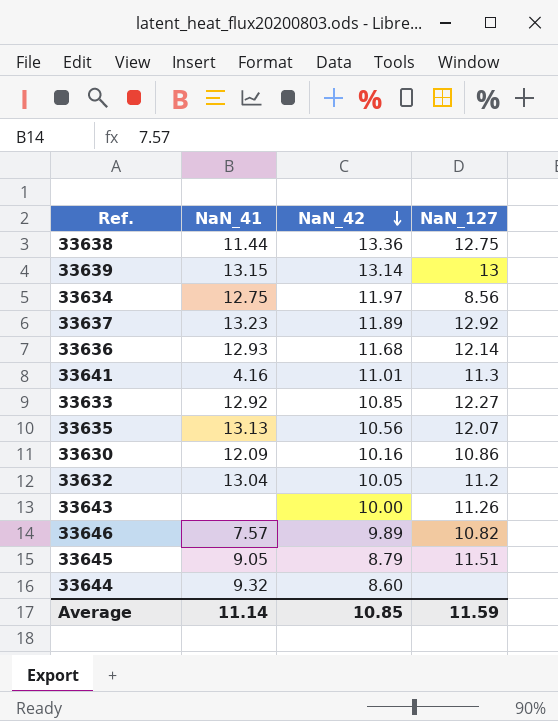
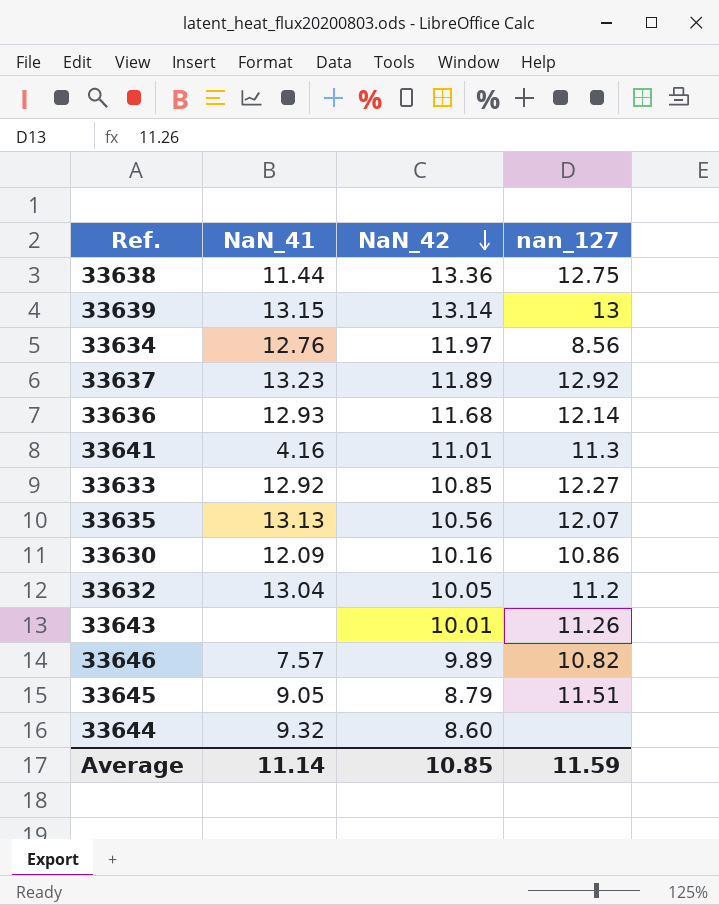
column name: NaN_127 -> nan_127
33634 | NaN_41: 12.75 -> 12.76
33643 | NaN_42: 10.00 -> 10.01

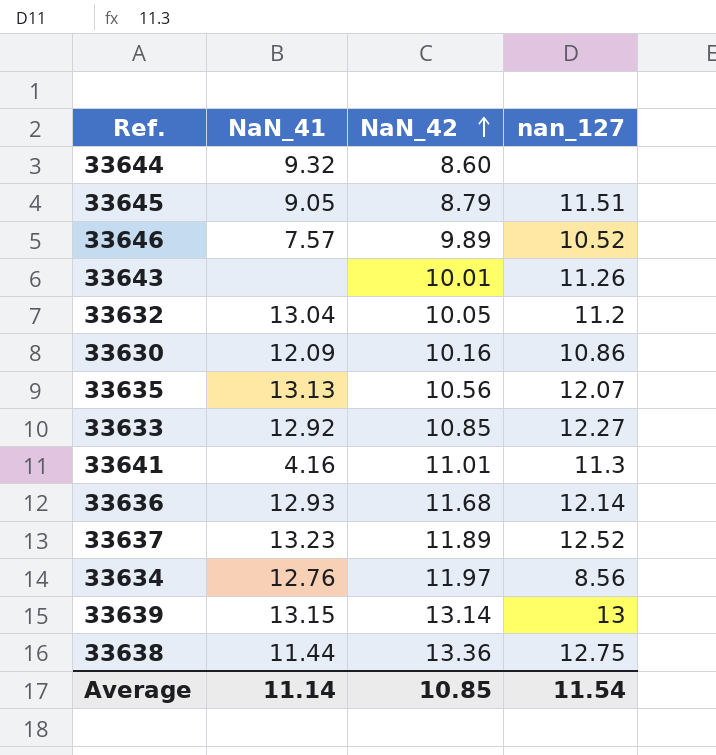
row order: NaN_42 descending -> NaN_42 ascending
33646 | nan_127: 10.82 -> 10.52
33637 | nan_127: 12.92 -> 12.52
Average | nan_127: 11.59 -> 11.54

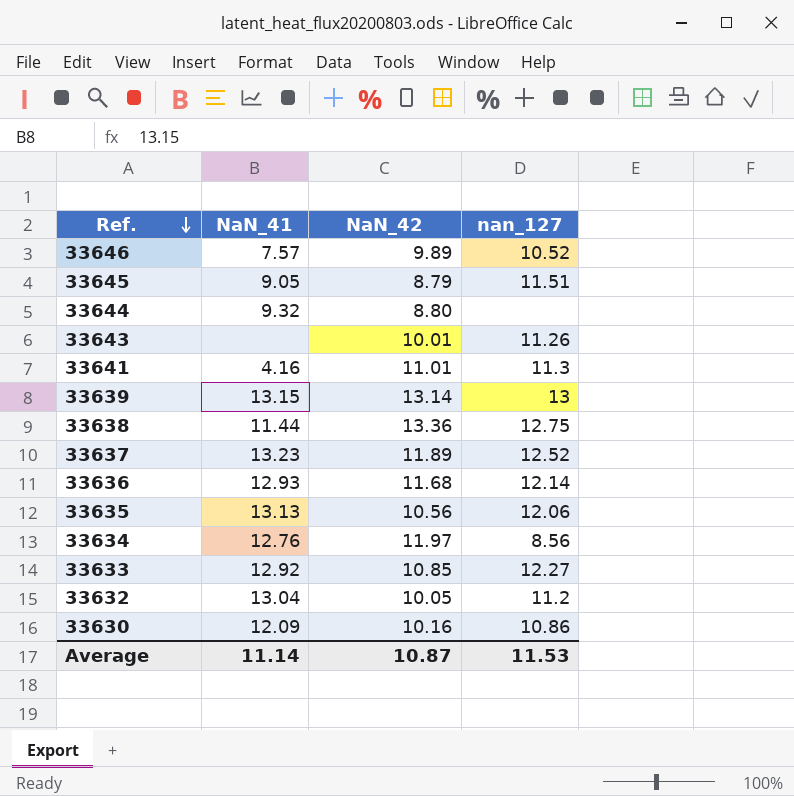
row order: NaN_42 ascending -> Ref. descending
33644 | NaN_42: 8.60 -> 8.80
33635 | nan_127: 12.07 -> 12.06
Average | NaN_42: 10.85 -> 10.87
Average | nan_127: 11.54 -> 11.53

